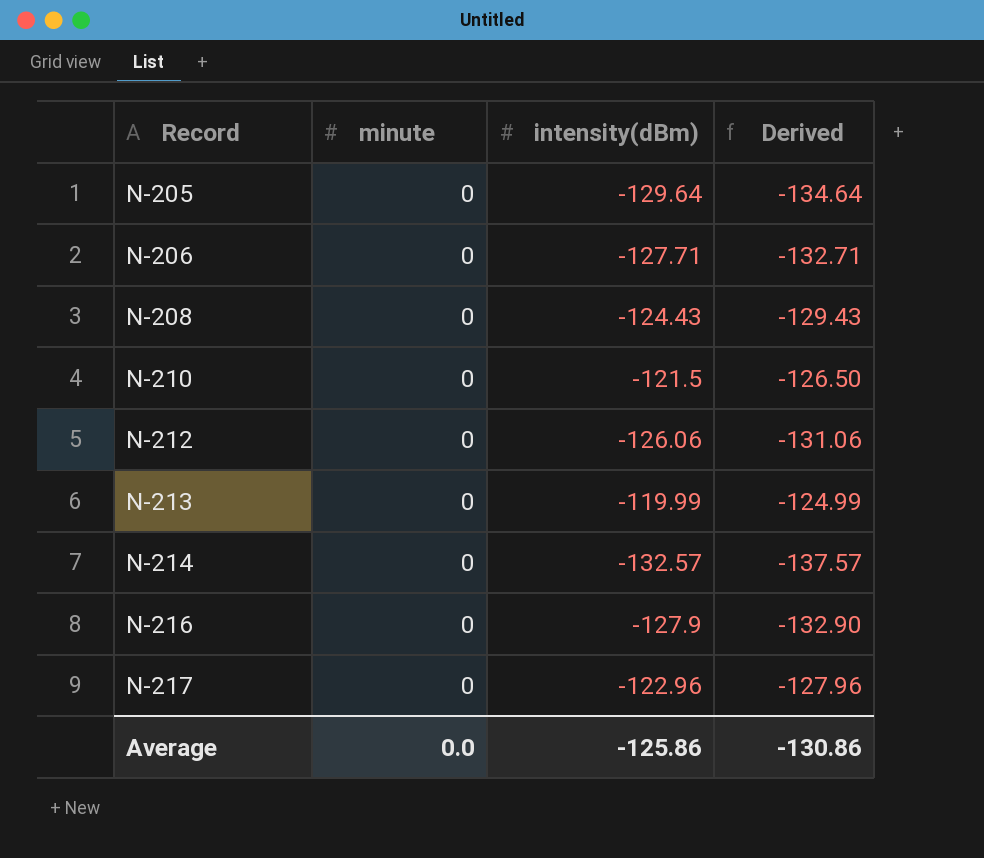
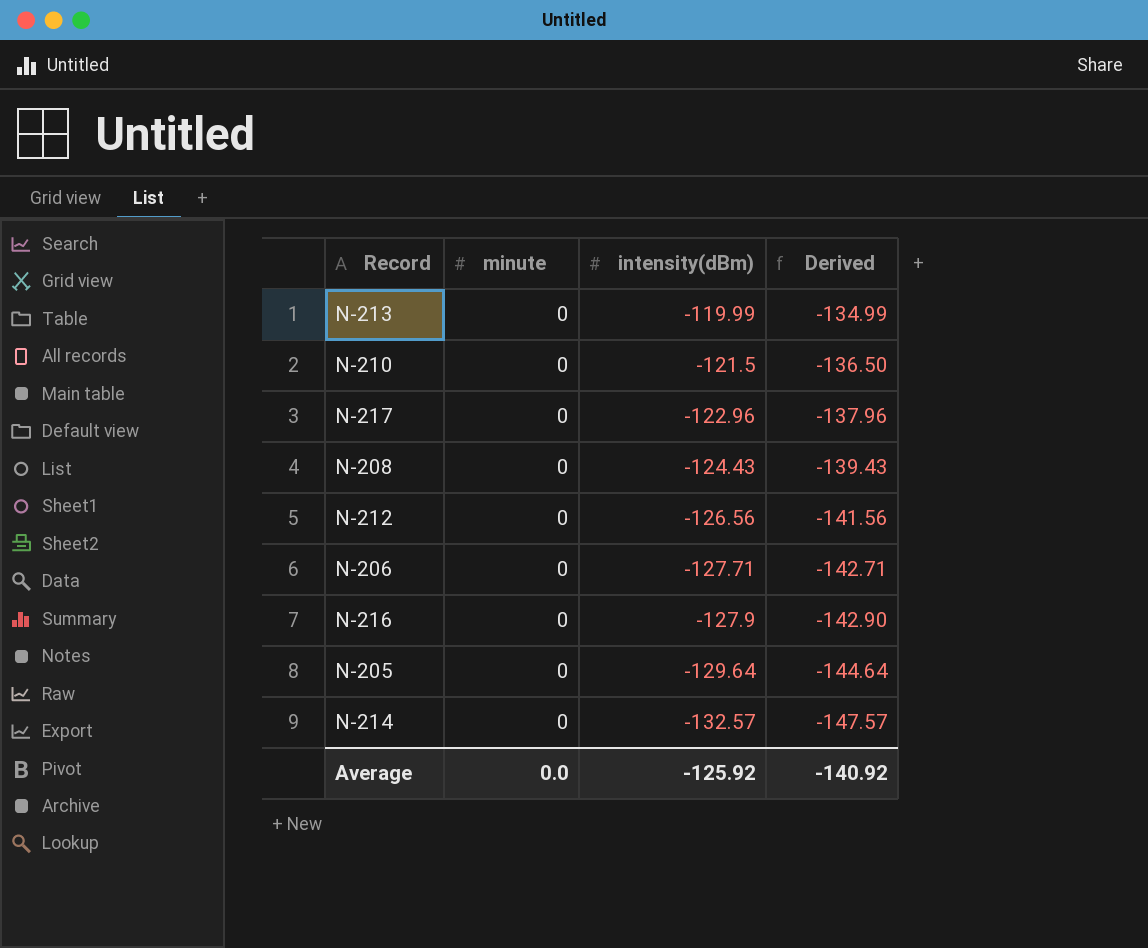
row order: Record ascending -> intensity(dBm) descending
column Derived | formula: [intensity(dBm)] - 5 -> [intensity(dBm)] - 15
N-212 | intensity(dBm): -126.06 -> -126.56
Average | intensity(dBm): -125.86 -> -125.92
Average | Derived: -130.86 -> -140.92

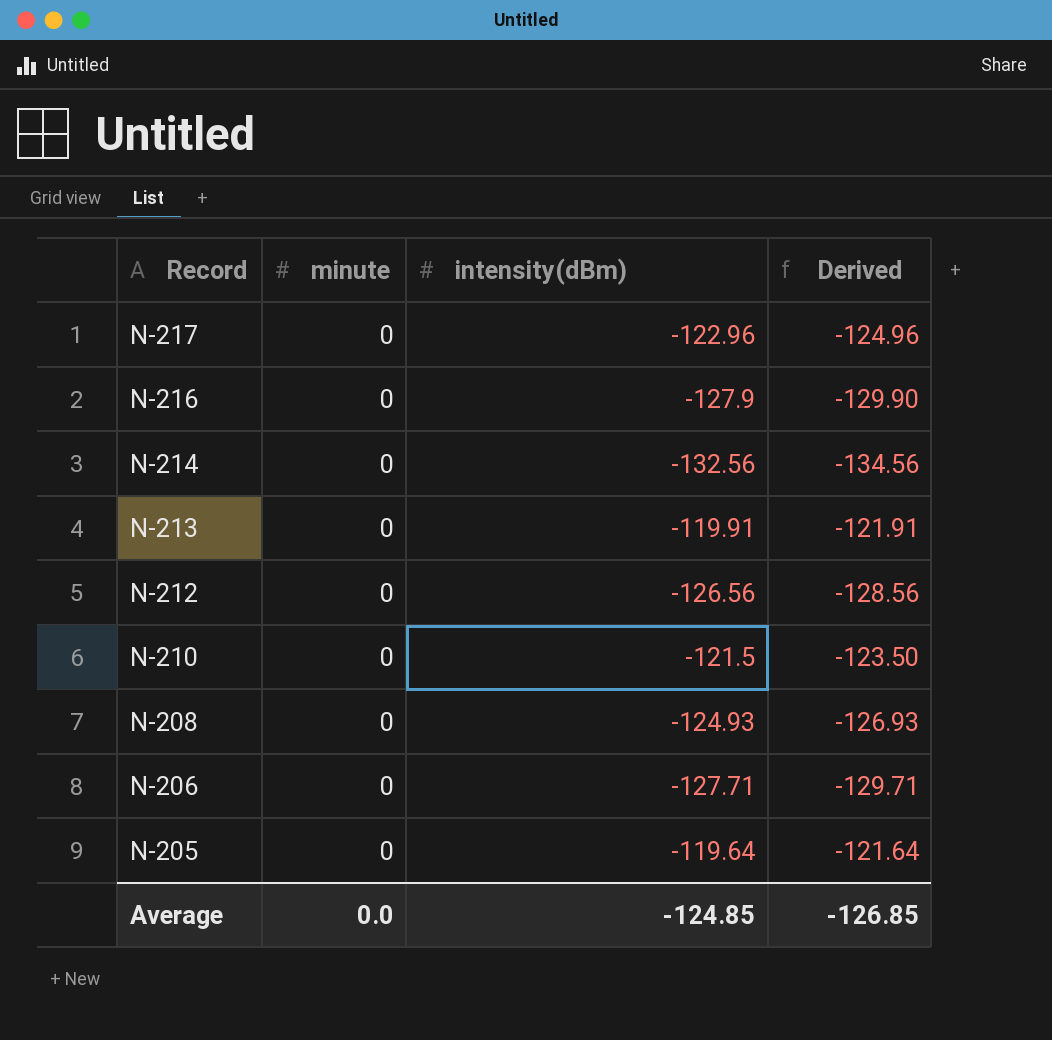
row order: intensity(dBm) descending -> Record descending
column Derived | formula: [intensity(dBm)] - 15 -> [intensity(dBm)] - 2
N-214 | intensity(dBm): -132.57 -> -132.56
N-213 | intensity(dBm): -119.99 -> -119.91
N-208 | intensity(dBm): -124.43 -> -124.93
N-205 | intensity(dBm): -129.64 -> -119.64
Average | intensity(dBm): -125.92 -> -124.85
Average | Derived: -140.92 -> -126.85

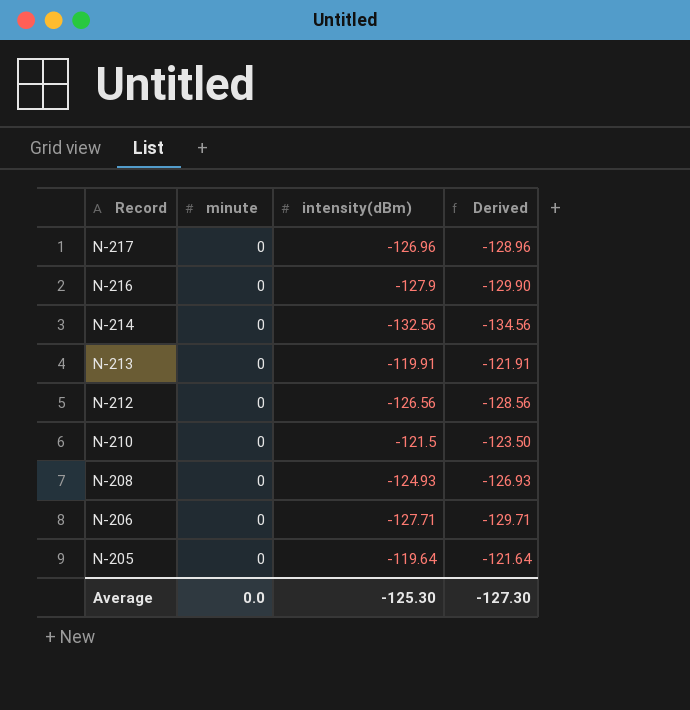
N-217 | intensity(dBm): -122.96 -> -126.96
N-217 | Derived: -124.96 -> -128.96
Average | intensity(dBm): -124.85 -> -125.30
Average | Derived: -126.85 -> -127.30

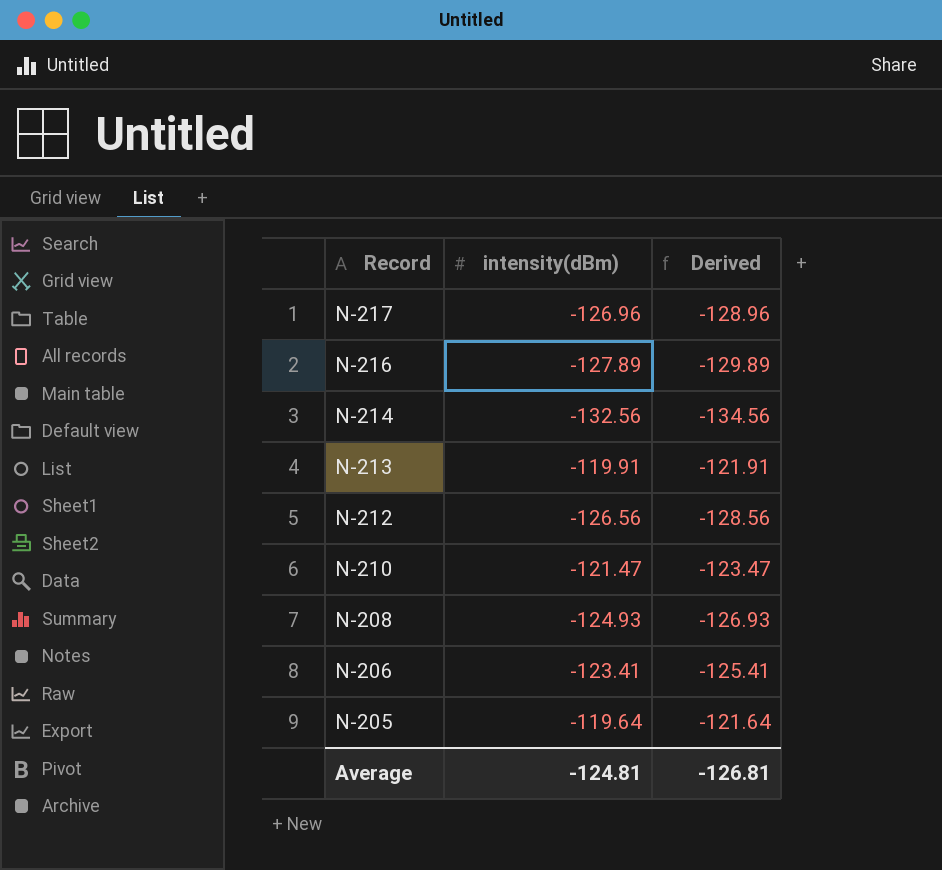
column minute | position: 2 -> none
N-216 | intensity(dBm): -127.9 -> -127.89
N-216 | Derived: -129.90 -> -129.89
N-210 | intensity(dBm): -121.5 -> -121.47
N-210 | Derived: -123.50 -> -123.47
N-206 | intensity(dBm): -127.71 -> -123.41
N-206 | Derived: -129.71 -> -125.41
Average | intensity(dBm): -125.30 -> -124.81
Average | Derived: -127.30 -> -126.81

